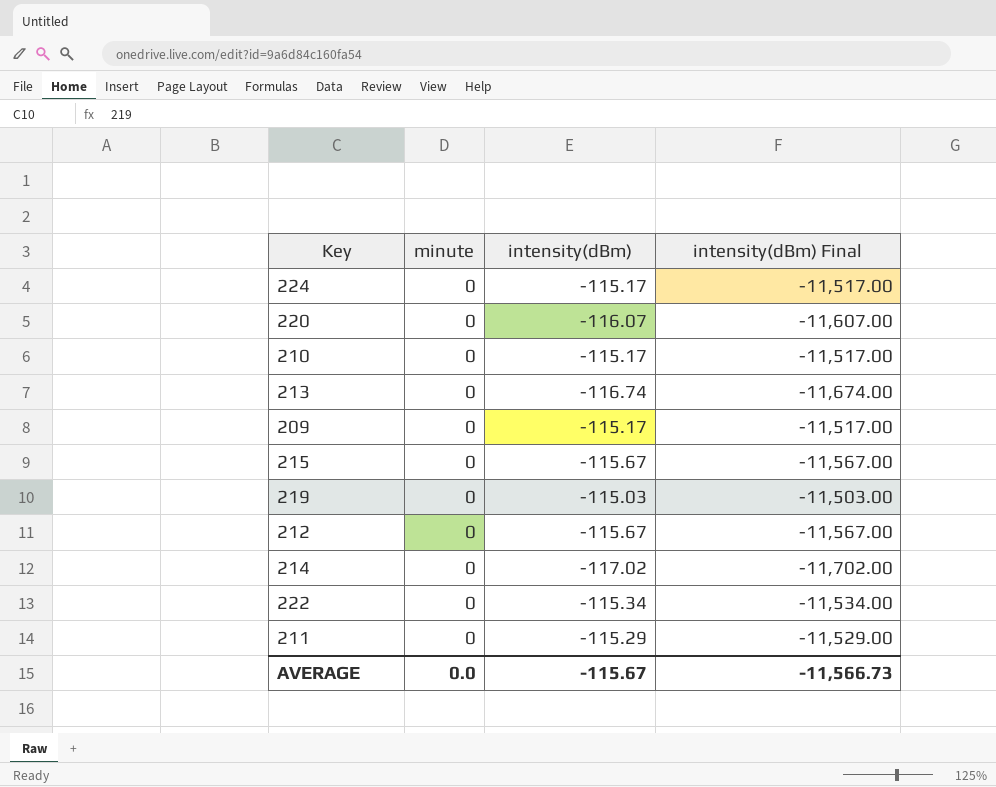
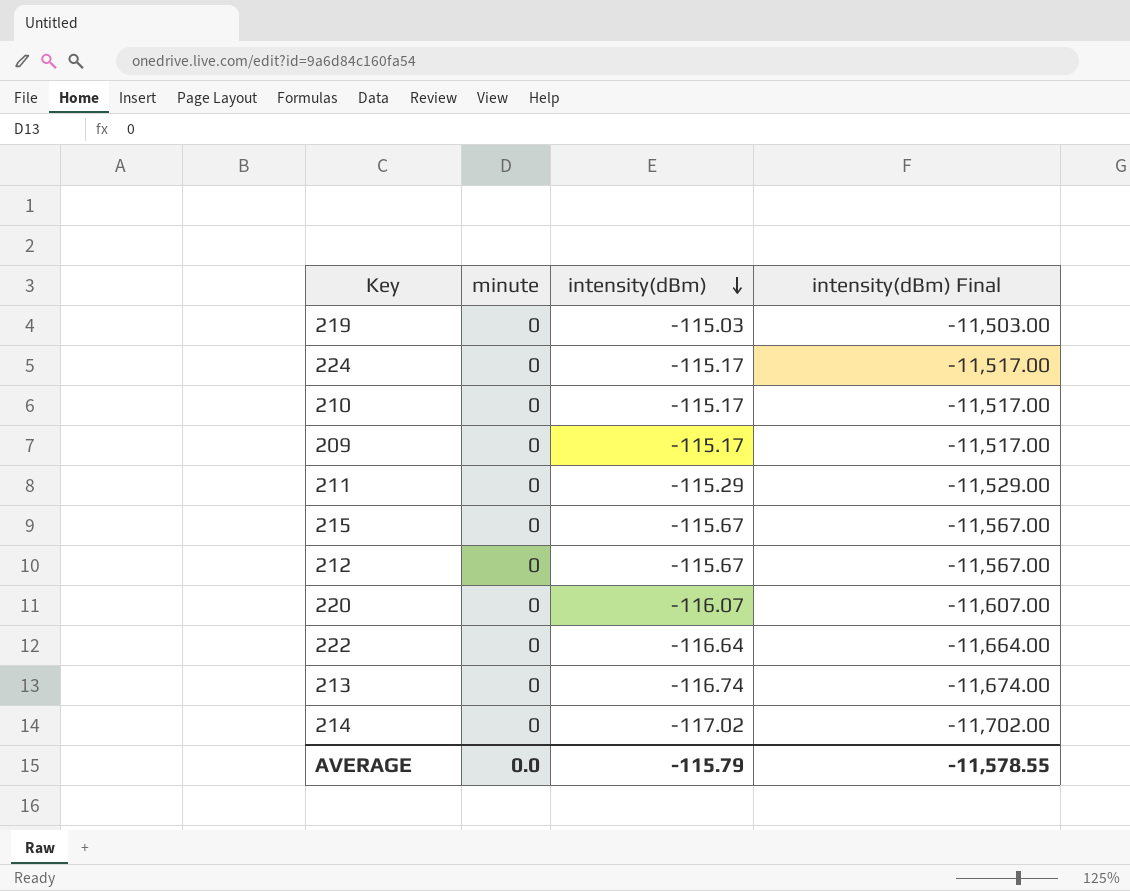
row order: none -> intensity(dBm) descending
222 | intensity(dBm): -115.34 -> -116.64
222 | intensity(dBm) Final: -11,534.00 -> -11,664.00
AVERAGE | intensity(dBm): -115.67 -> -115.79
AVERAGE | intensity(dBm) Final: -11,566.73 -> -11,578.55

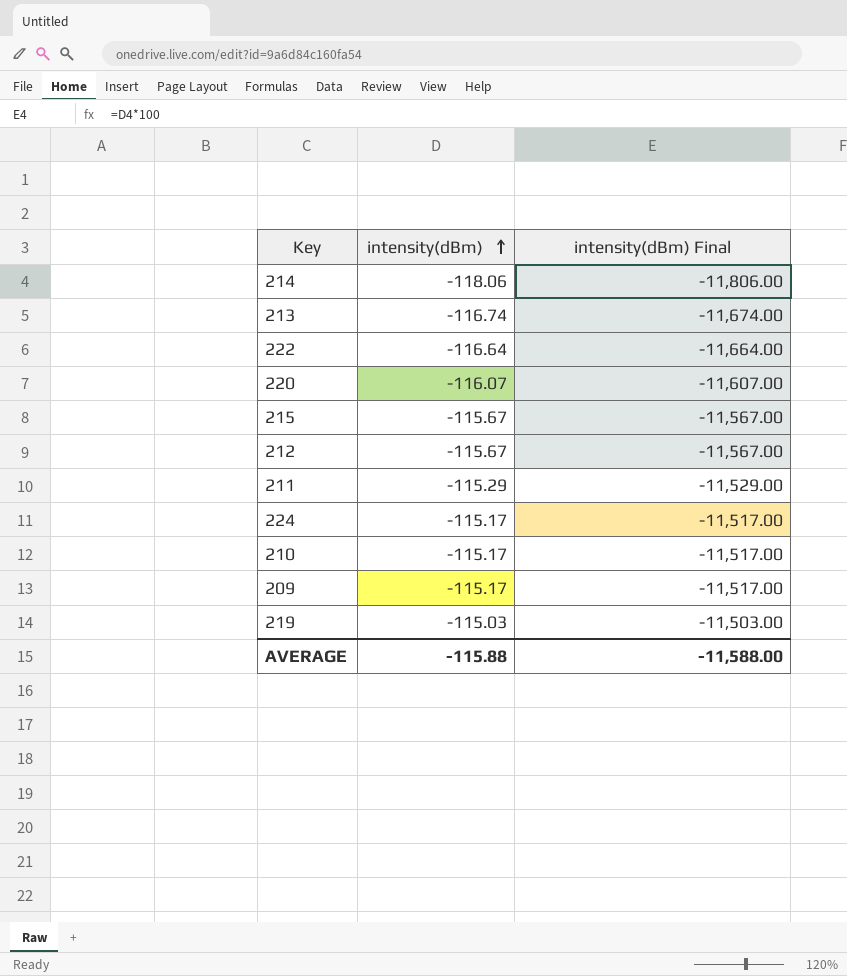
row order: intensity(dBm) descending -> intensity(dBm) ascending
column minute | position: 2 -> none
214 | intensity(dBm): -117.02 -> -118.06
214 | intensity(dBm) Final: -11,702.00 -> -11,806.00
AVERAGE | intensity(dBm): -115.79 -> -115.88
AVERAGE | intensity(dBm) Final: -11,578.55 -> -11,588.00

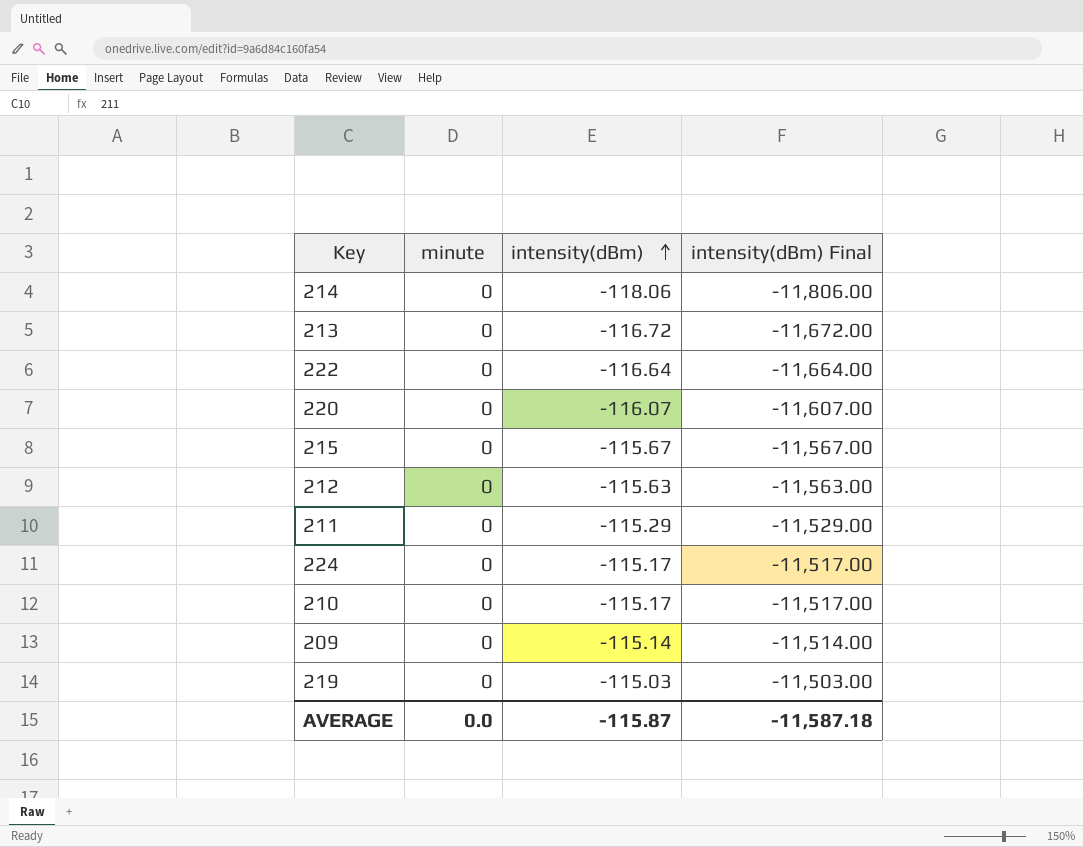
column minute | position: none -> 2
213 | intensity(dBm): -116.74 -> -116.72
213 | intensity(dBm) Final: -11,674.00 -> -11,672.00
212 | intensity(dBm): -115.67 -> -115.63
212 | intensity(dBm) Final: -11,567.00 -> -11,563.00
209 | intensity(dBm): -115.17 -> -115.14
209 | intensity(dBm) Final: -11,517.00 -> -11,514.00
AVERAGE | intensity(dBm): -115.88 -> -115.87
AVERAGE | intensity(dBm) Final: -11,588.00 -> -11,587.18

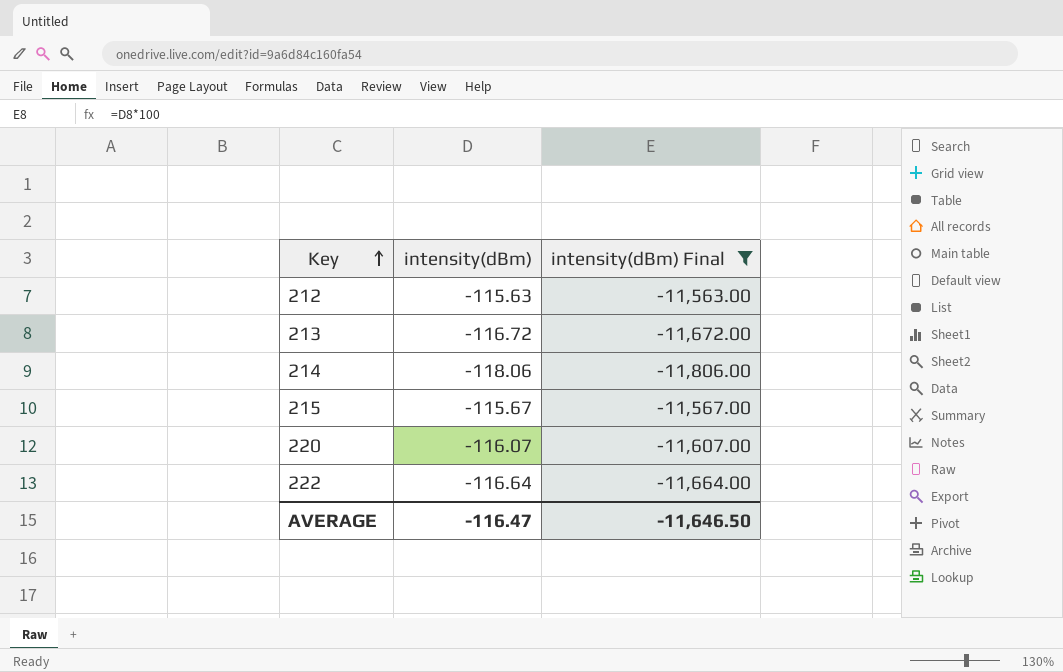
filter: none -> intensity(dBm) Final <= -11,563.00
row order: intensity(dBm) ascending -> Key ascending
column minute | position: 2 -> none
AVERAGE | intensity(dBm): -115.87 -> -116.47
AVERAGE | intensity(dBm) Final: -11,587.18 -> -11,646.50

